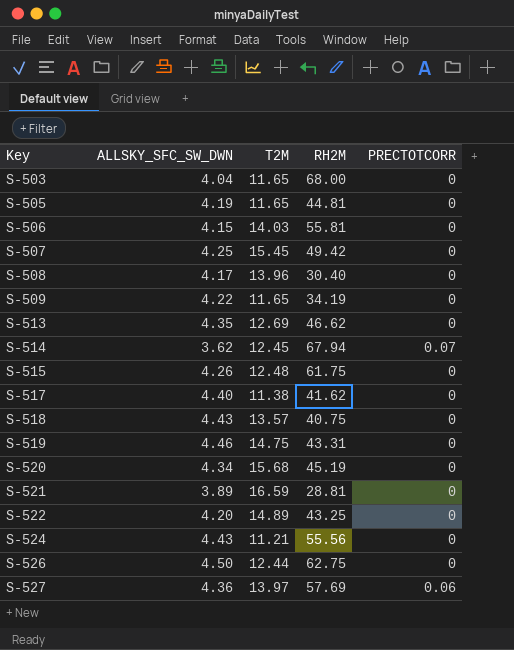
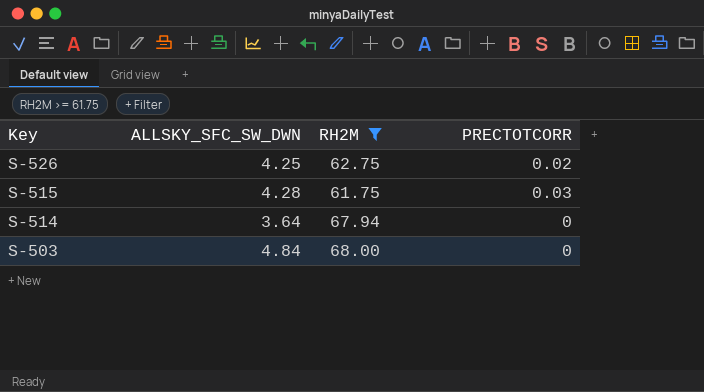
filter: none -> RH2M >= 61.75
row order: Key ascending -> Key descending
column T2M | position: 3 -> none
S-526 | ALLSKY_SFC_SW_DWN: 4.50 -> 4.25
S-526 | PRECTOTCORR: 0 -> 0.02
S-515 | ALLSKY_SFC_SW_DWN: 4.26 -> 4.28
S-515 | PRECTOTCORR: 0 -> 0.03
S-514 | ALLSKY_SFC_SW_DWN: 3.62 -> 3.64
S-514 | PRECTOTCORR: 0.07 -> 0
S-503 | ALLSKY_SFC_SW_DWN: 4.04 -> 4.84

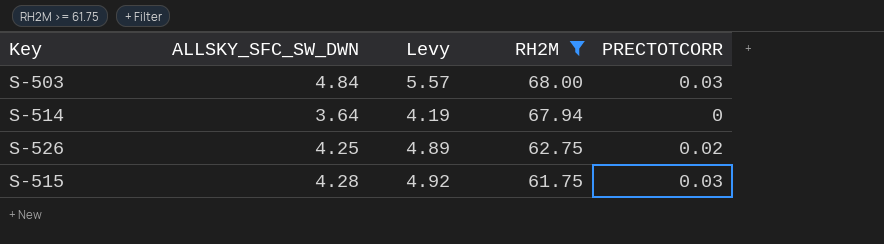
row order: Key descending -> RH2M descending
column Levy | formula: none -> [ALLSKY_SFC_SW_DWN] * 1.15
S-503 | PRECTOTCORR: 0 -> 0.03

